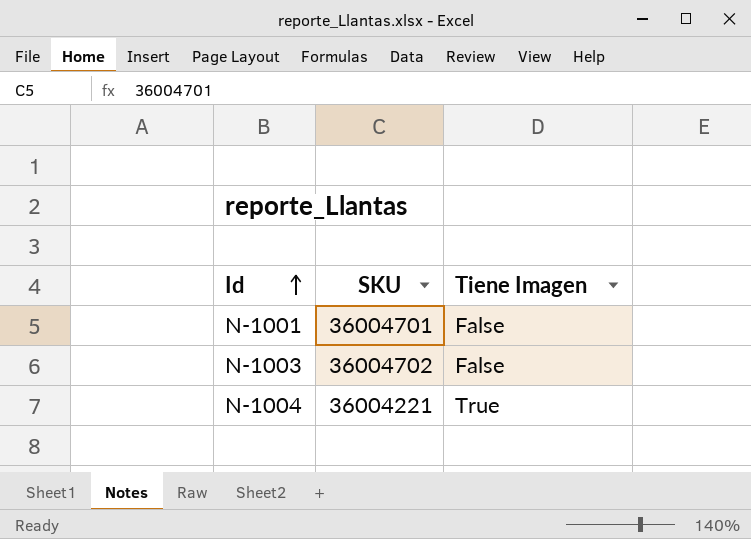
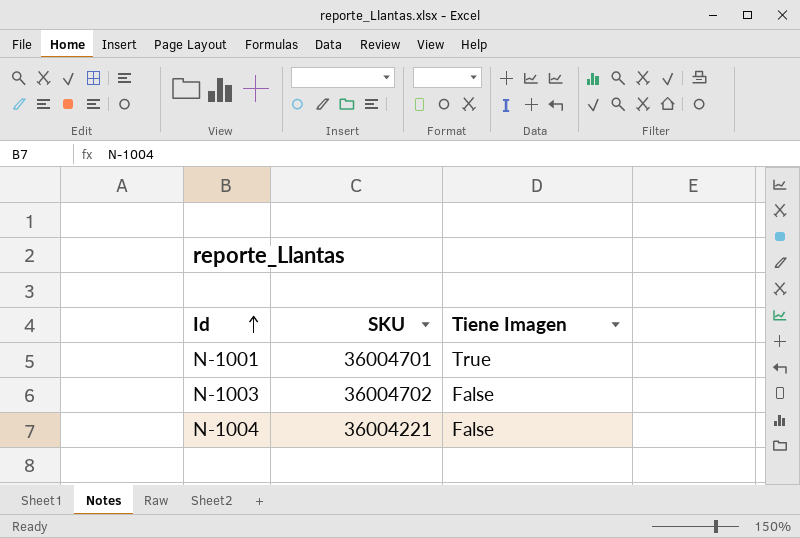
N-1001 | Tiene Imagen: False -> True
N-1004 | Tiene Imagen: True -> False

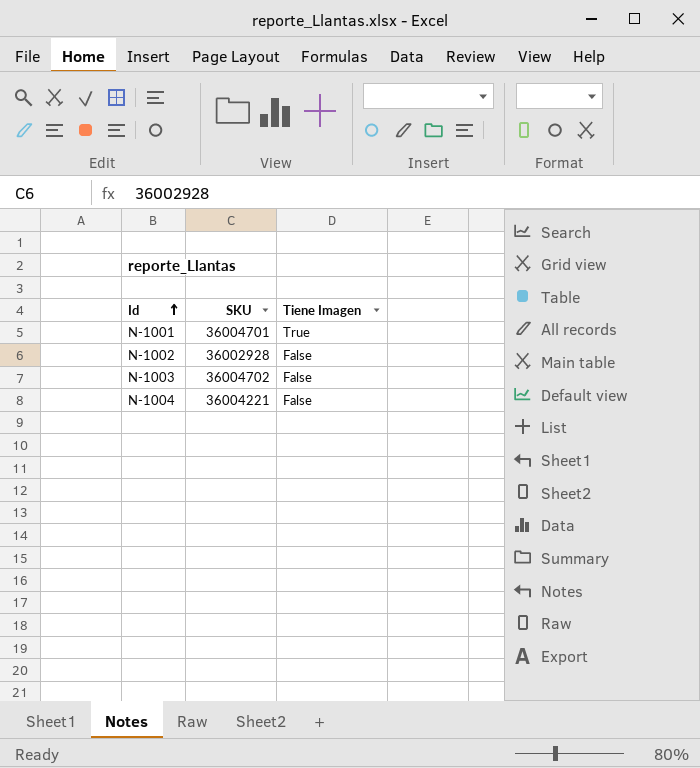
row N-1002: none -> 36002928 | False

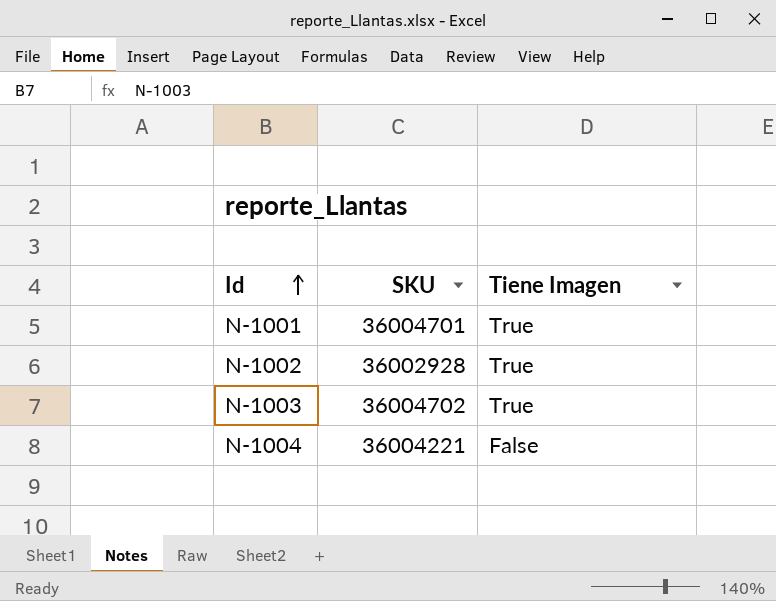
N-1002 | Tiene Imagen: False -> True
N-1003 | Tiene Imagen: False -> True

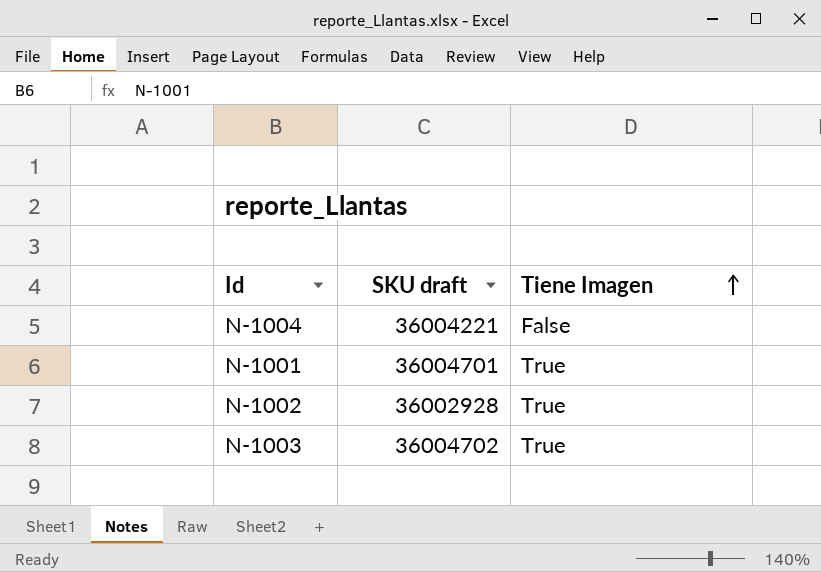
row order: Id ascending -> Tiene Imagen ascending
column name: SKU -> SKU draft

